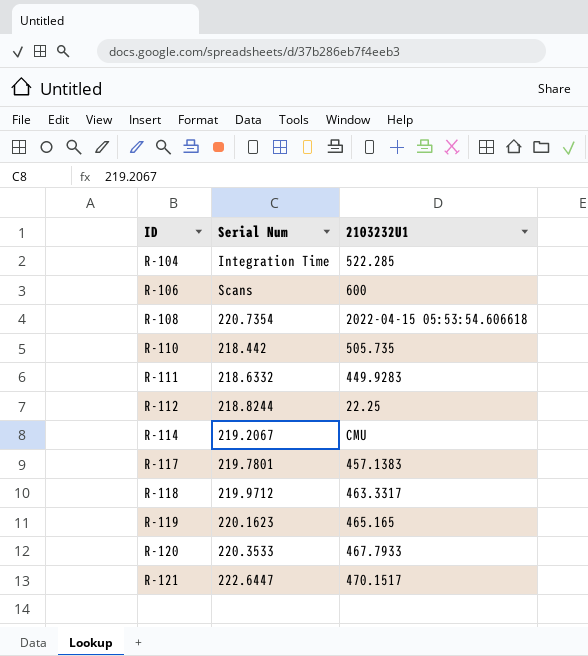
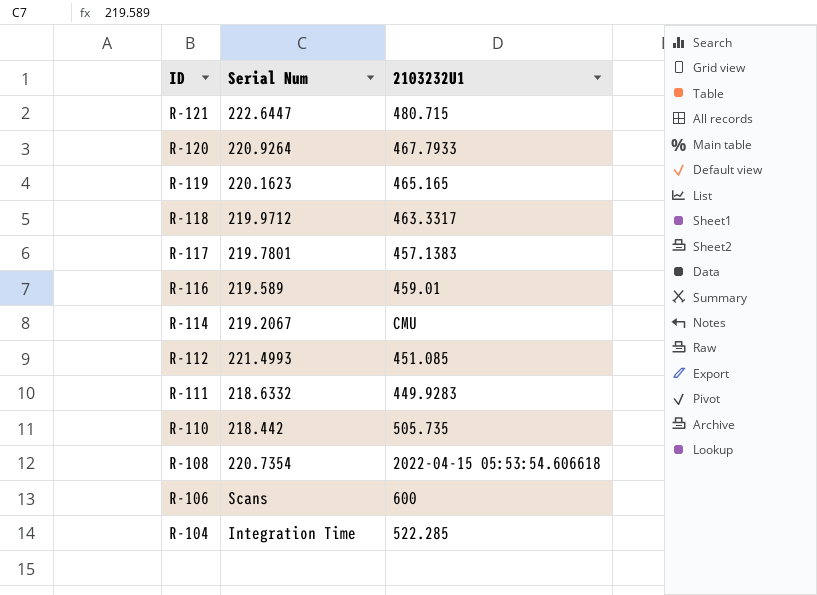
row order: ID ascending -> ID descending
R-121 | 2103232U1: 470.1517 -> 480.715
R-120 | Serial Num: 220.3533 -> 220.9264
row R-116: none -> 219.589 | 459.01
R-112 | Serial Num: 218.8244 -> 221.4993
R-112 | 2103232U1: 22.25 -> 451.085

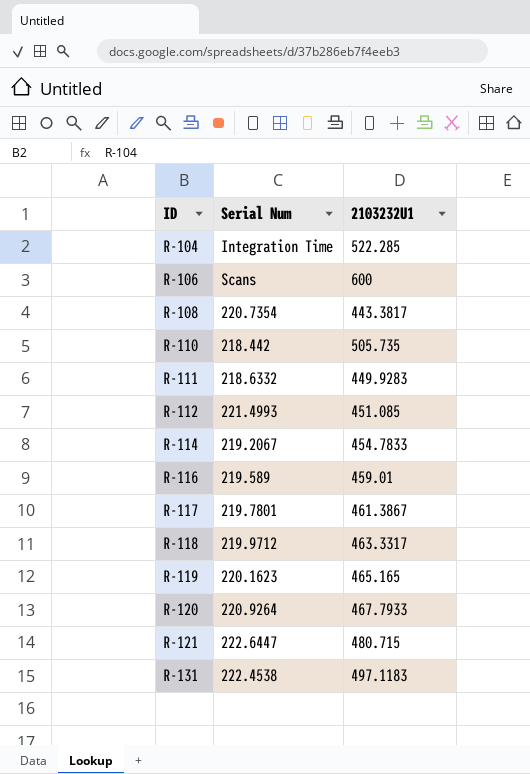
row order: ID descending -> ID ascending
R-108 | 2103232U1: 2022-04-15 05:53:54.606618 -> 443.3817
R-114 | 2103232U1: CMU -> 454.7833
R-117 | 2103232U1: 457.1383 -> 461.3867
row R-131: none -> 222.4538 | 497.1183

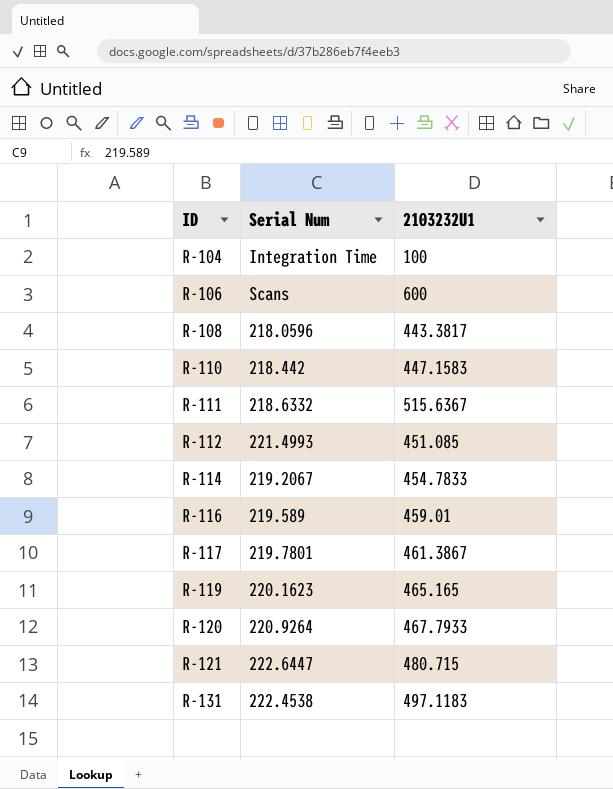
row R-118: 219.9712 | 463.3317 -> none
R-104 | 2103232U1: 522.285 -> 100
R-108 | Serial Num: 220.7354 -> 218.0596
R-110 | 2103232U1: 505.735 -> 447.1583
R-111 | 2103232U1: 449.9283 -> 515.6367

